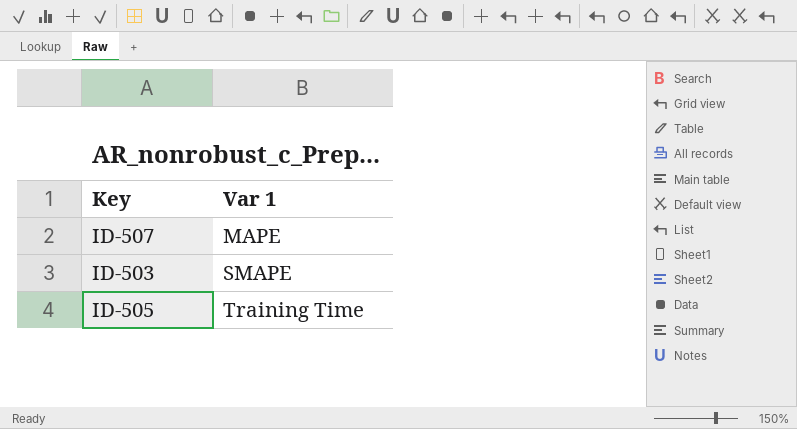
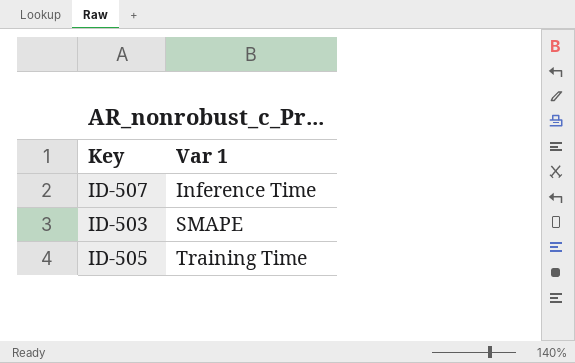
ID-507 | Var 1: MAPE -> Inference Time

